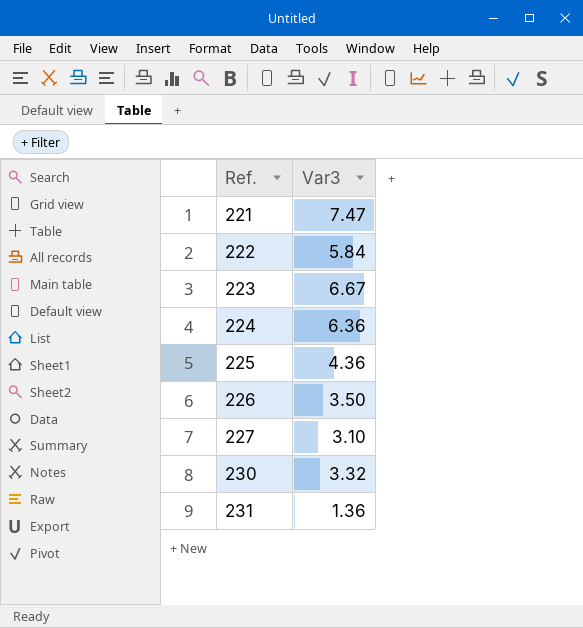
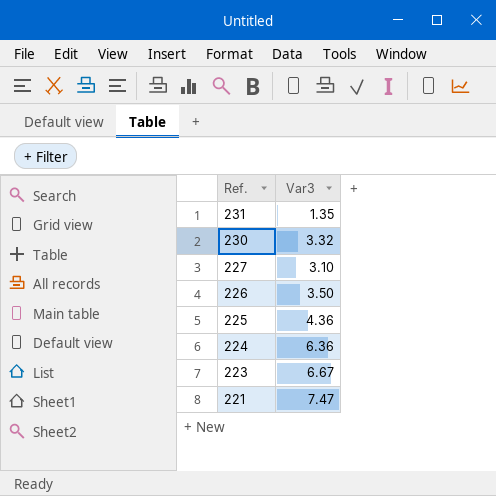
row order: Ref. ascending -> Ref. descending
row 222: 5.84 -> none
231 | Var3: 1.36 -> 1.35

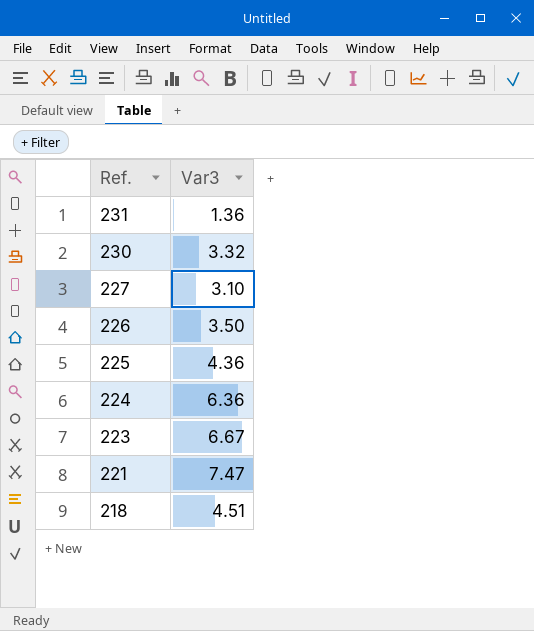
231 | Var3: 1.35 -> 1.36
row 218: none -> 4.51

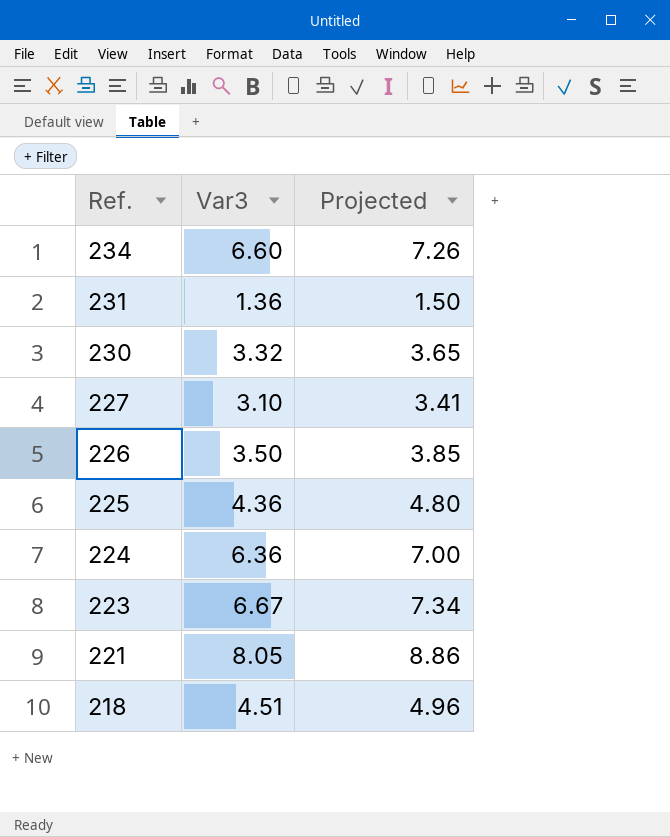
column Projected | formula: none -> [Var3] * 1.1
row 234: none -> 6.60 | 7.26
221 | Var3: 7.47 -> 8.05

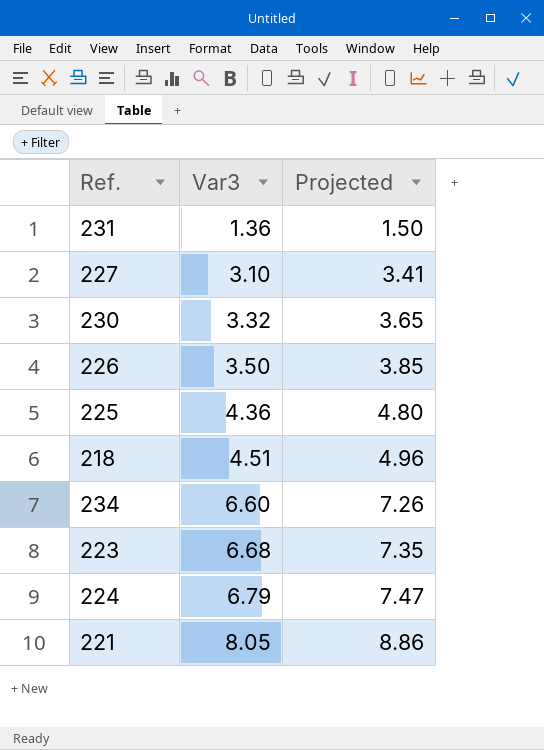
row order: Ref. descending -> Var3 ascending
223 | Var3: 6.67 -> 6.68
223 | Projected: 7.34 -> 7.35
224 | Var3: 6.36 -> 6.79
224 | Projected: 7.00 -> 7.47

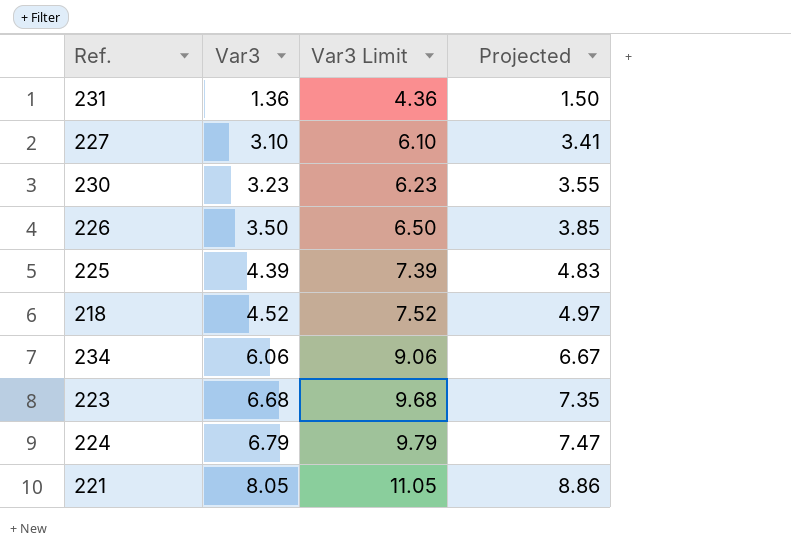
column Var3 Limit | formula: none -> [Var3] + 3
230 | Var3: 3.32 -> 3.23
230 | Projected: 3.65 -> 3.55
225 | Var3: 4.36 -> 4.39
225 | Projected: 4.80 -> 4.83
218 | Var3: 4.51 -> 4.52
218 | Projected: 4.96 -> 4.97
234 | Var3: 6.60 -> 6.06
234 | Projected: 7.26 -> 6.67

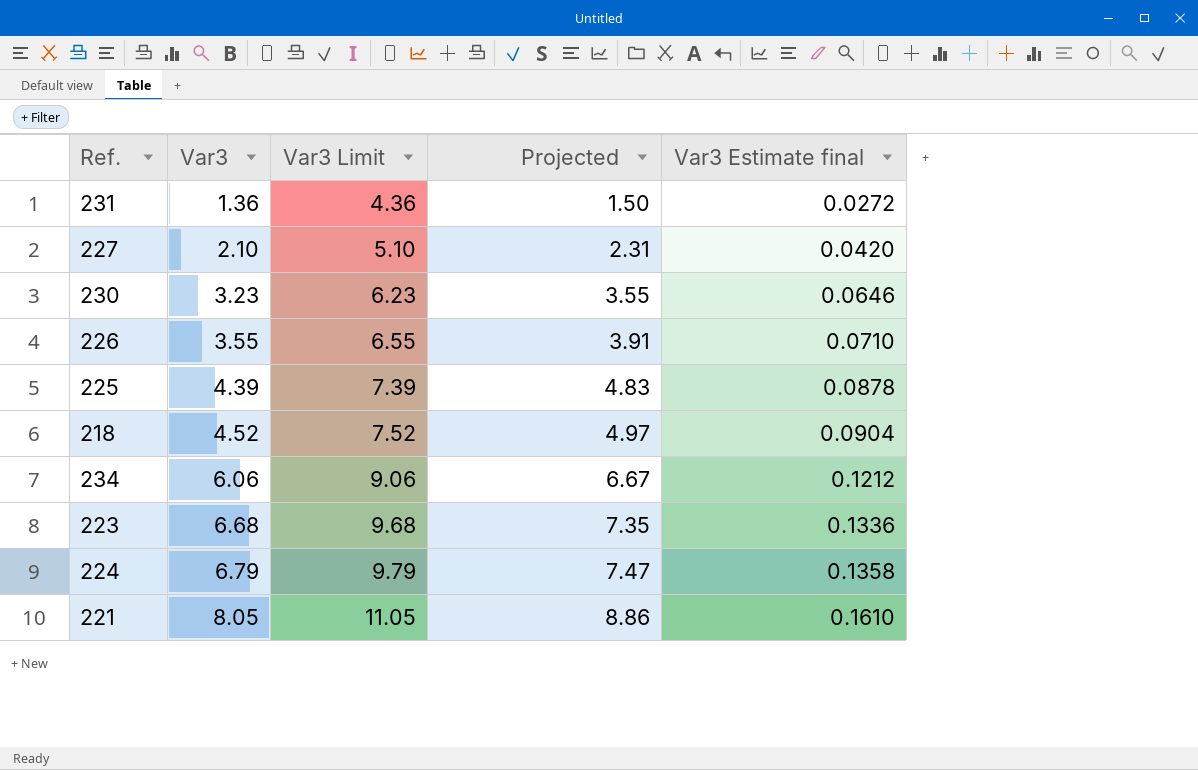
column Var3 Estimate final | formula: none -> [Var3] * 0.02
227 | Var3: 3.10 -> 2.10
227 | Var3 Limit: 6.10 -> 5.10
227 | Projected: 3.41 -> 2.31
226 | Var3: 3.50 -> 3.55
226 | Var3 Limit: 6.50 -> 6.55
226 | Projected: 3.85 -> 3.91

